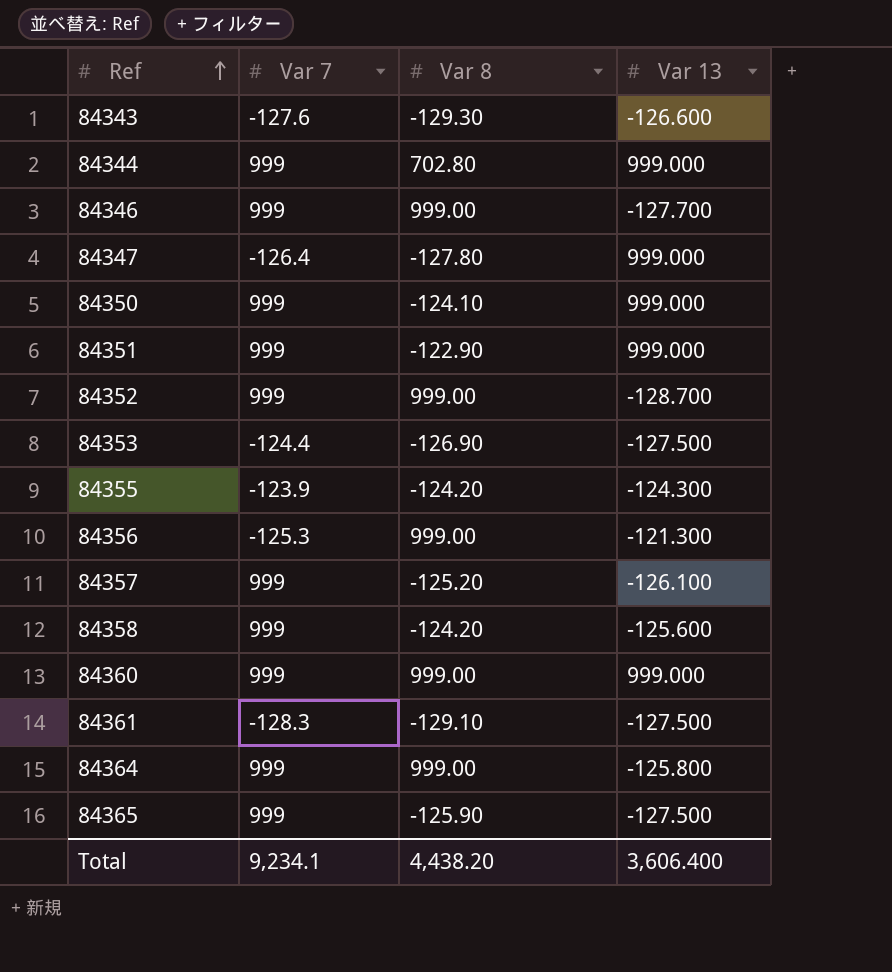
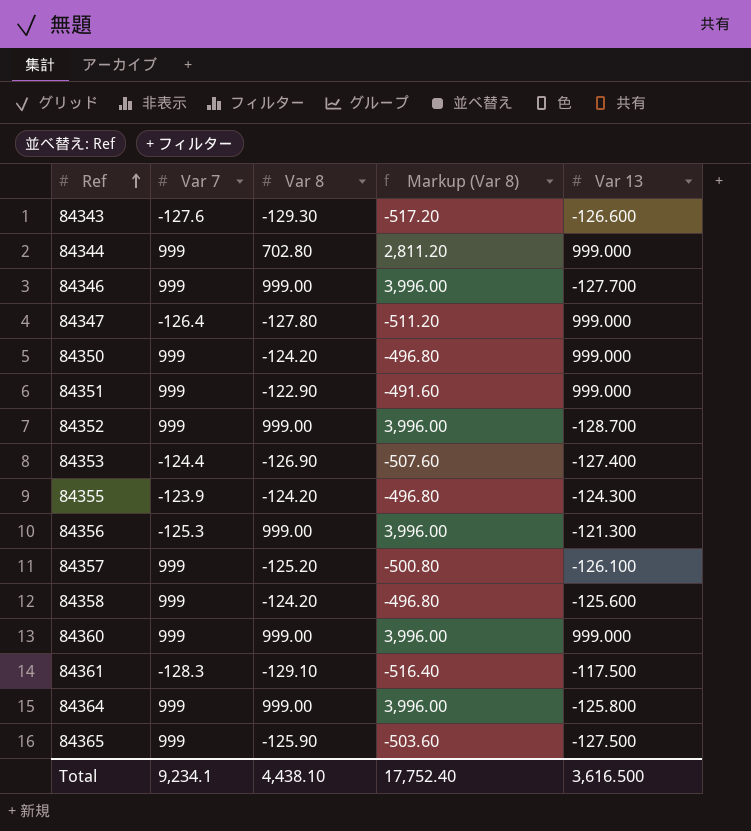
column Markup (Var 8) | formula: none -> [Var 8] * 4
84350 | Var 8: -124.10 -> -124.20
84353 | Var 13: -127.500 -> -127.400
84361 | Var 13: -127.500 -> -117.500
Total | Var 8: 4,438.20 -> 4,438.10
Total | Var 13: 3,606.400 -> 3,616.500

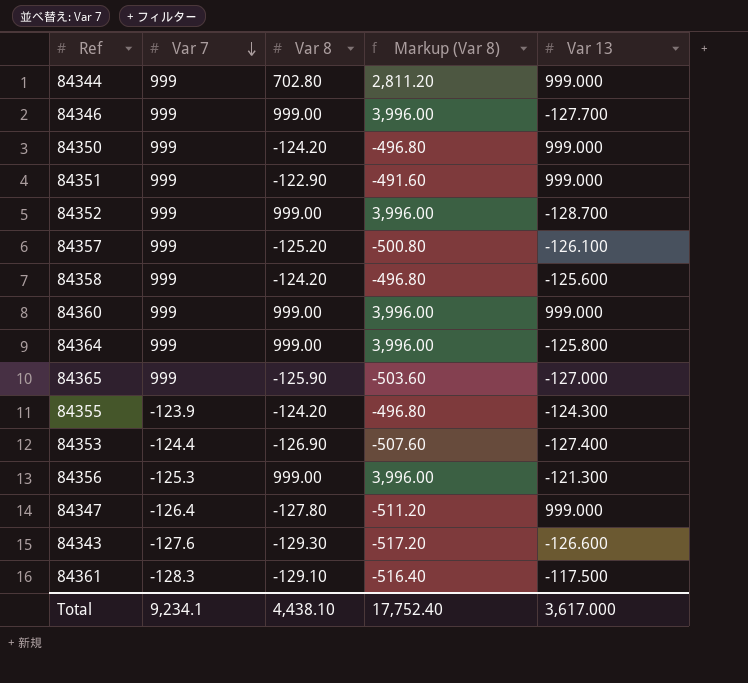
row order: Ref ascending -> Var 7 descending
84365 | Var 13: -127.500 -> -127.000
Total | Var 13: 3,616.500 -> 3,617.000

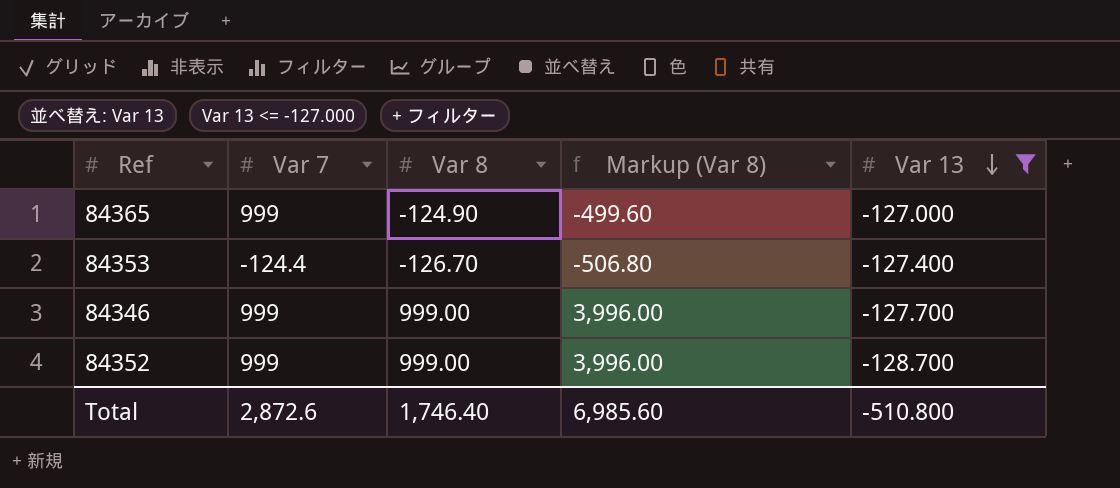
filter: none -> Var 13 <= -127.000
row order: Var 7 descending -> Var 13 descending
84365 | Var 8: -125.90 -> -124.90
84365 | Markup (Var 8): -503.60 -> -499.60
84353 | Var 8: -126.90 -> -126.70
84353 | Markup (Var 8): -507.60 -> -506.80
Total | Var 7: 9,234.1 -> 2,872.6
Total | Var 8: 4,438.10 -> 1,746.40
Total | Markup (Var 8): 17,752.40 -> 6,985.60
Total | Var 13: 3,617.000 -> -510.800

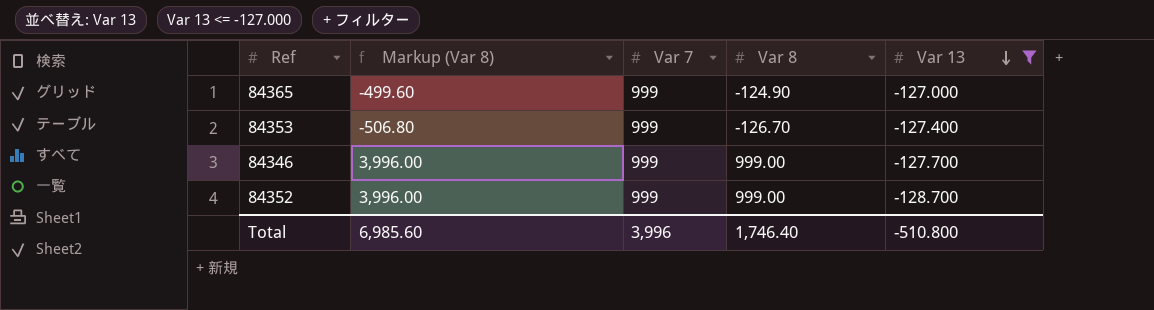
column Markup (Var 8) | position: 4 -> 2
84353 | Var 7: -124.4 -> 999
Total | Var 7: 2,872.6 -> 3,996

